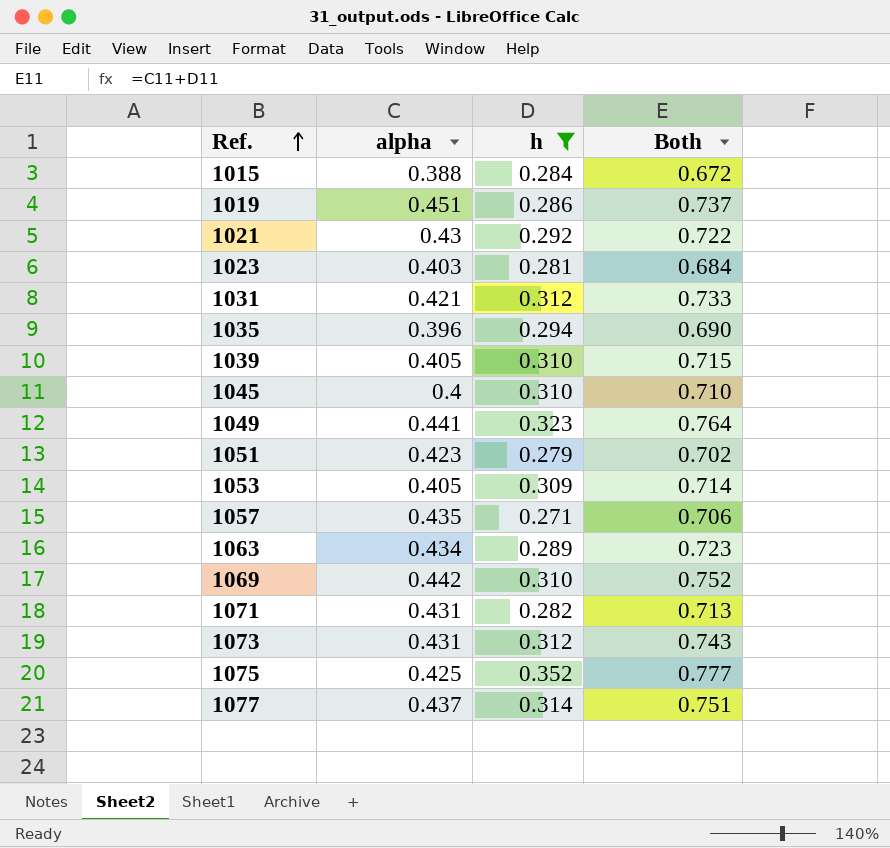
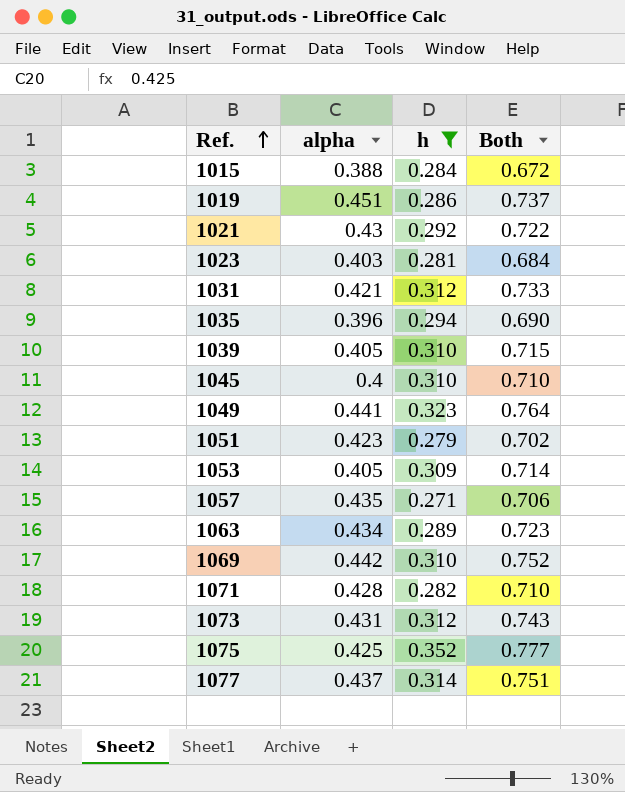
1071 | alpha: 0.431 -> 0.428
1071 | Both: 0.713 -> 0.710

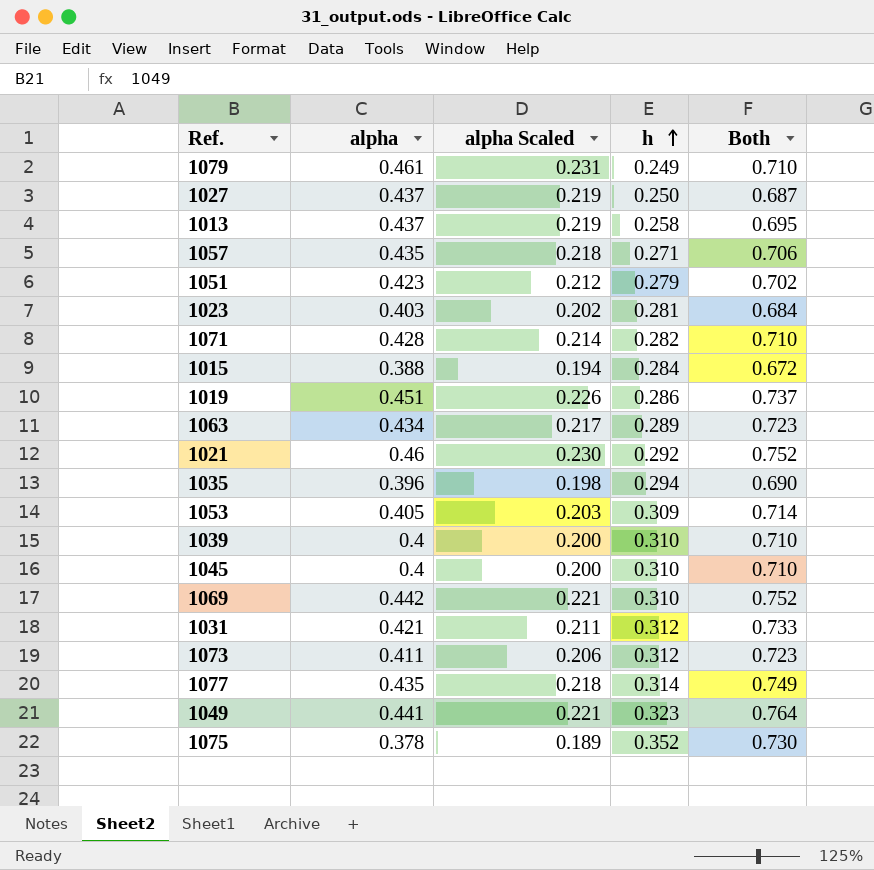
filter: h >= 0.271 -> none
row order: Ref. ascending -> h ascending
column alpha Scaled | formula: none -> [alpha] * 0.5
1021 | alpha: 0.43 -> 0.46
1021 | Both: 0.722 -> 0.752
1039 | alpha: 0.405 -> 0.4
1039 | Both: 0.715 -> 0.710
1073 | alpha: 0.431 -> 0.411
1073 | Both: 0.743 -> 0.723
1077 | alpha: 0.437 -> 0.435
1077 | Both: 0.751 -> 0.749
1075 | alpha: 0.425 -> 0.378
1075 | Both: 0.777 -> 0.730

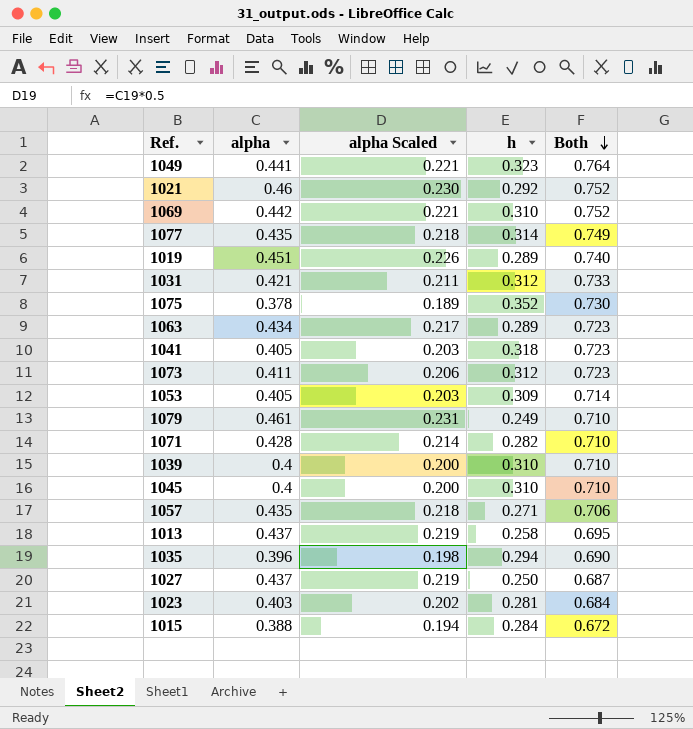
row order: h ascending -> Both descending
row 1051: 0.423 | 0.212 | 0.279 | 0.702 -> none
1019 | h: 0.286 -> 0.289
1019 | Both: 0.737 -> 0.740
row 1041: none -> 0.405 | 0.203 | 0.318 | 0.723

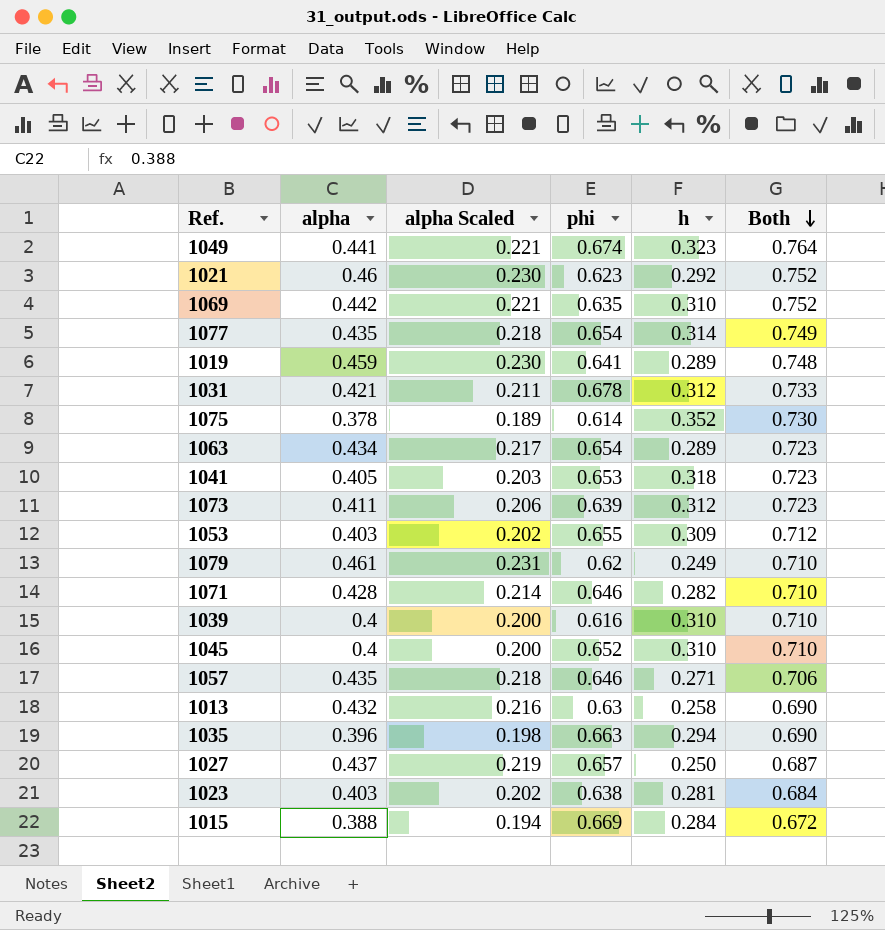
column phi | position: none -> 4
1019 | alpha: 0.451 -> 0.459
1019 | alpha Scaled: 0.226 -> 0.230
1019 | Both: 0.740 -> 0.748
1053 | alpha: 0.405 -> 0.403
1053 | alpha Scaled: 0.203 -> 0.202
1053 | Both: 0.714 -> 0.712
1013 | alpha: 0.437 -> 0.432
1013 | alpha Scaled: 0.219 -> 0.216
1013 | Both: 0.695 -> 0.690

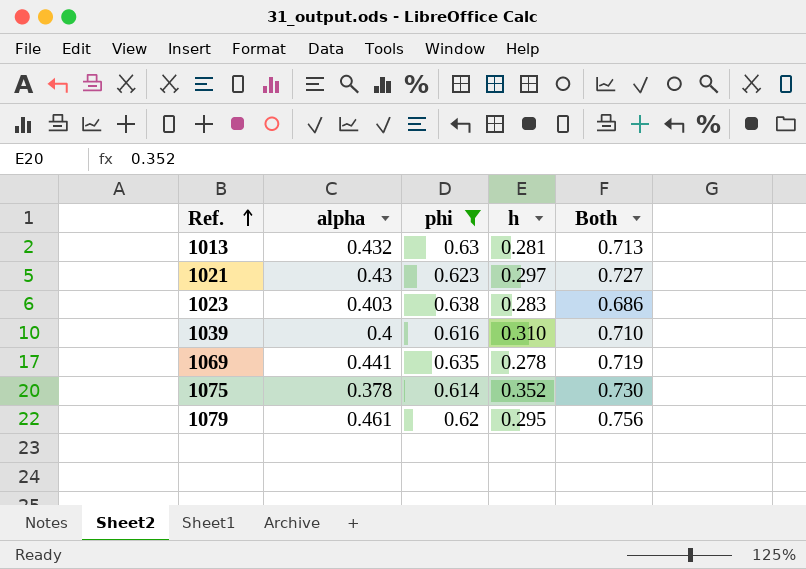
filter: none -> phi <= 0.638
row order: Both descending -> Ref. ascending
column alpha Scaled | formula: [alpha] * 0.5 -> none
1013 | h: 0.258 -> 0.281
1013 | Both: 0.690 -> 0.713
1021 | alpha: 0.46 -> 0.43
1021 | h: 0.292 -> 0.297
1021 | Both: 0.752 -> 0.727
1023 | h: 0.281 -> 0.283
1023 | Both: 0.684 -> 0.686
1069 | alpha: 0.442 -> 0.441
1069 | h: 0.310 -> 0.278
1069 | Both: 0.752 -> 0.719
1079 | h: 0.249 -> 0.295
1079 | Both: 0.710 -> 0.756

